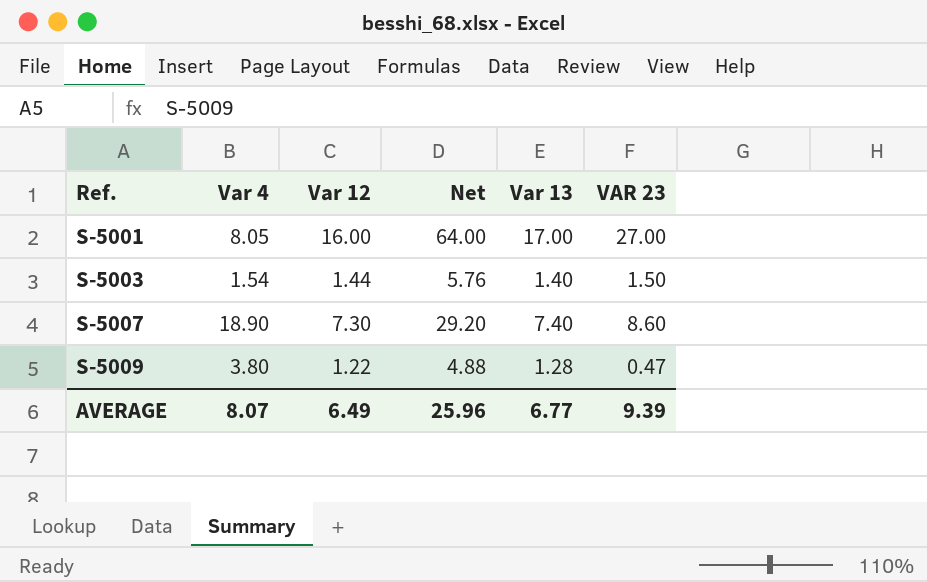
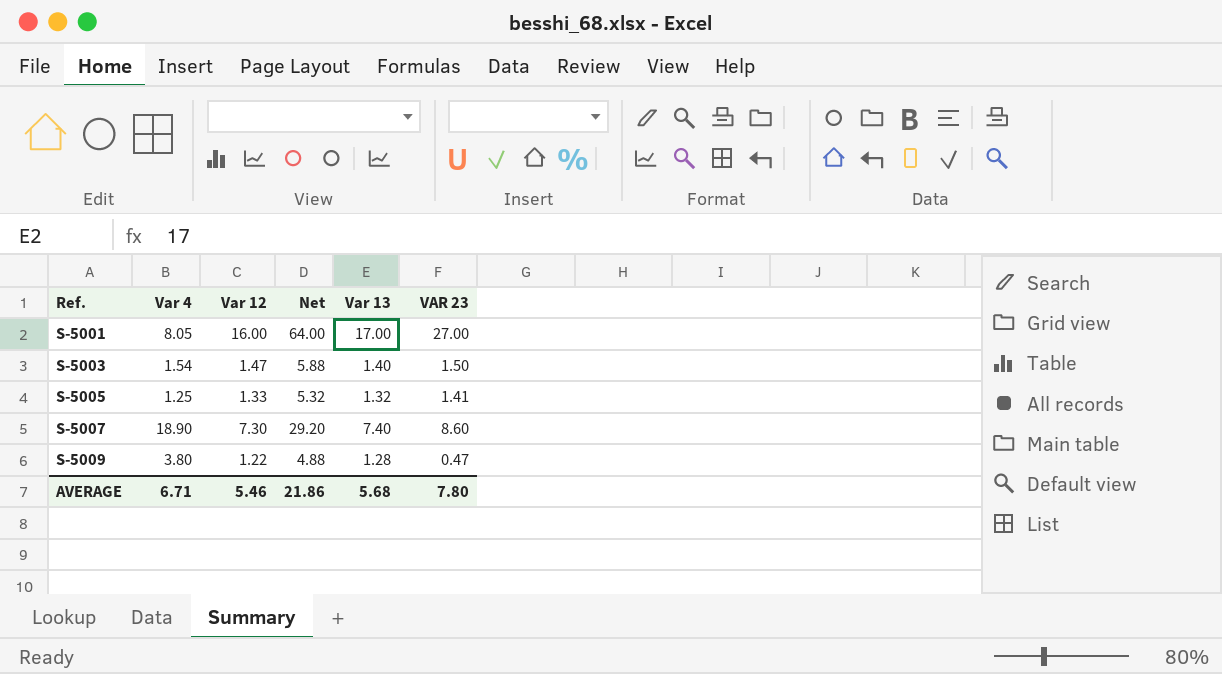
S-5003 | Var 12: 1.44 -> 1.47
S-5003 | Net: 5.76 -> 5.88
row S-5005: none -> 1.25 | 1.33 | 5.32 | 1.32 | 1.41
AVERAGE | Var 4: 8.07 -> 6.71
AVERAGE | Var 12: 6.49 -> 5.46
AVERAGE | Net: 25.96 -> 21.86
AVERAGE | Var 13: 6.77 -> 5.68
AVERAGE | VAR 23: 9.39 -> 7.80

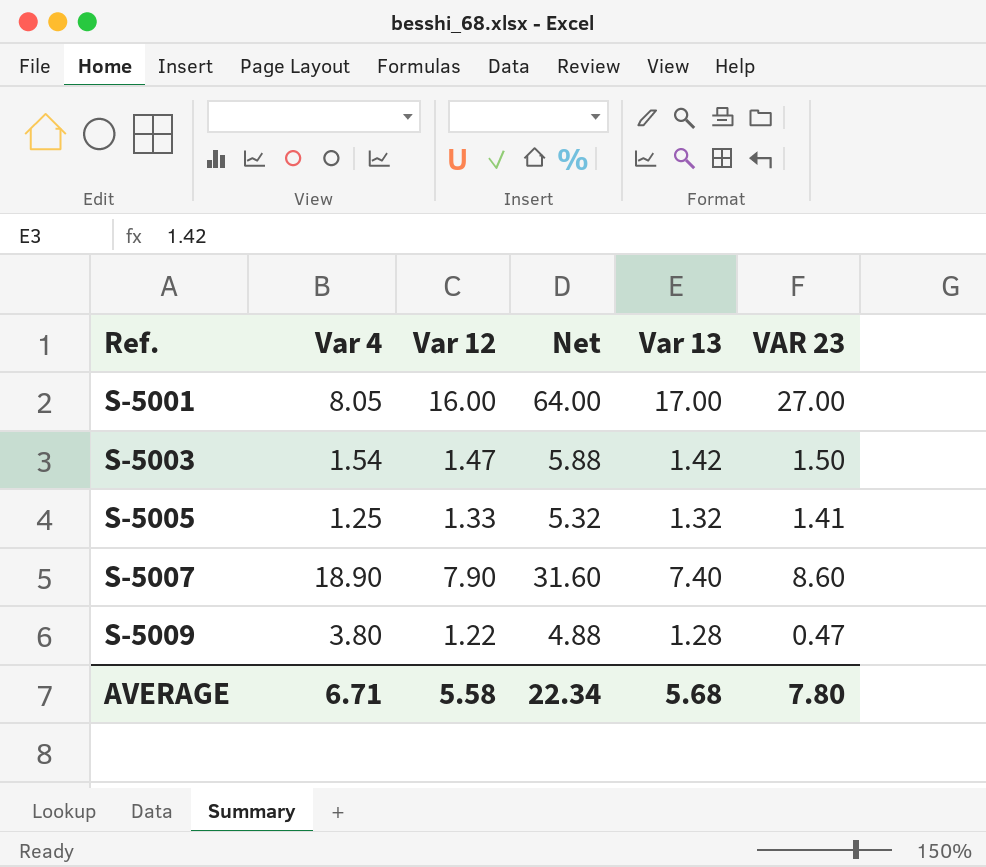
S-5003 | Var 13: 1.40 -> 1.42
S-5007 | Var 12: 7.30 -> 7.90
S-5007 | Net: 29.20 -> 31.60
AVERAGE | Var 12: 5.46 -> 5.58
AVERAGE | Net: 21.86 -> 22.34

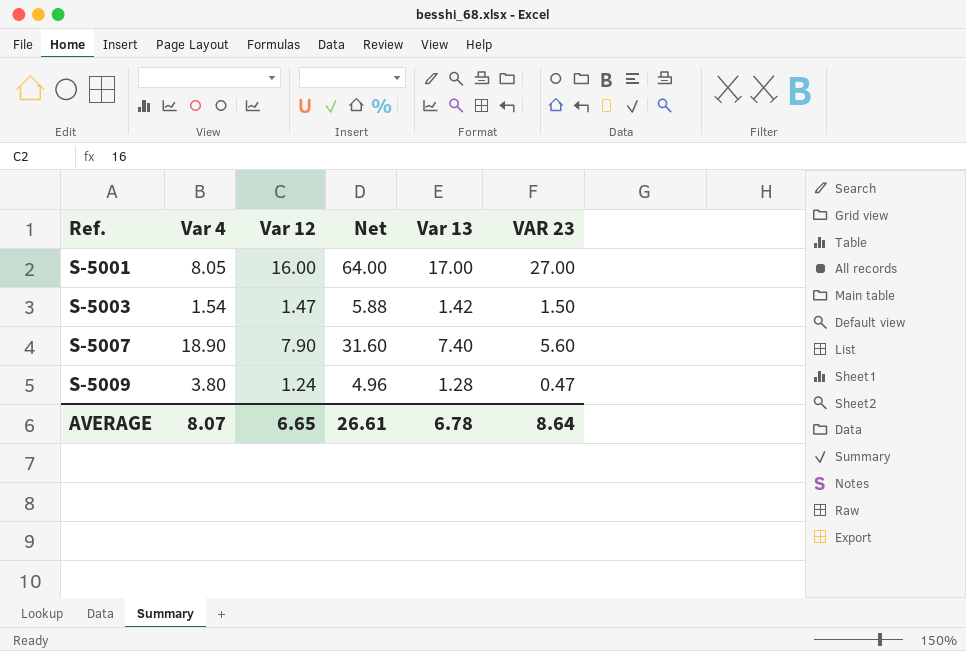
row S-5005: 1.25 | 1.33 | 5.32 | 1.32 | 1.41 -> none
S-5007 | VAR 23: 8.60 -> 5.60
S-5009 | Var 12: 1.22 -> 1.24
S-5009 | Net: 4.88 -> 4.96
AVERAGE | Var 4: 6.71 -> 8.07
AVERAGE | Var 12: 5.58 -> 6.65
AVERAGE | Net: 22.34 -> 26.61
AVERAGE | Var 13: 5.68 -> 6.78
AVERAGE | VAR 23: 7.80 -> 8.64

